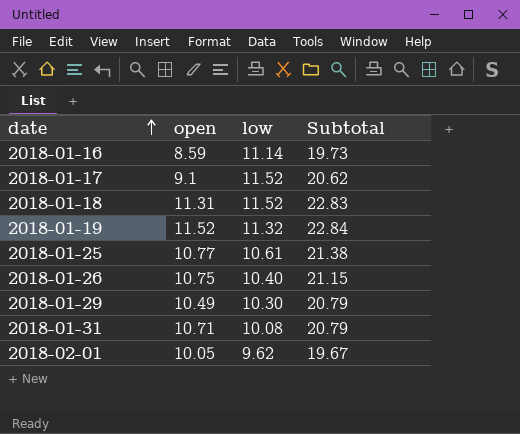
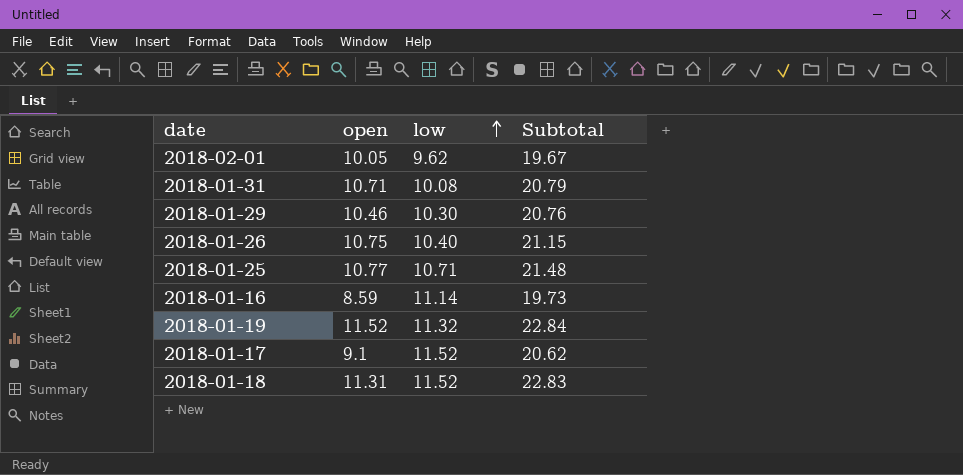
row order: date ascending -> low ascending
2018-01-29 | open: 10.49 -> 10.46
2018-01-29 | Subtotal: 20.79 -> 20.76
2018-01-25 | low: 10.61 -> 10.71
2018-01-25 | Subtotal: 21.38 -> 21.48

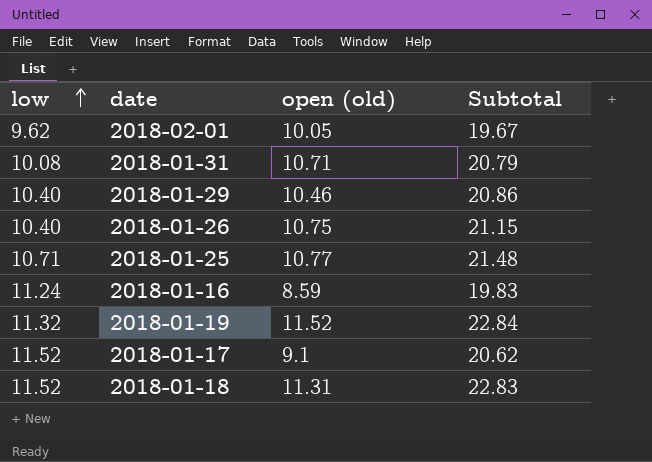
column low | position: 3 -> 1
column name: open -> open (old)
2018-01-29 | low: 10.30 -> 10.40
2018-01-29 | Subtotal: 20.76 -> 20.86
2018-01-16 | low: 11.14 -> 11.24
2018-01-16 | Subtotal: 19.73 -> 19.83

